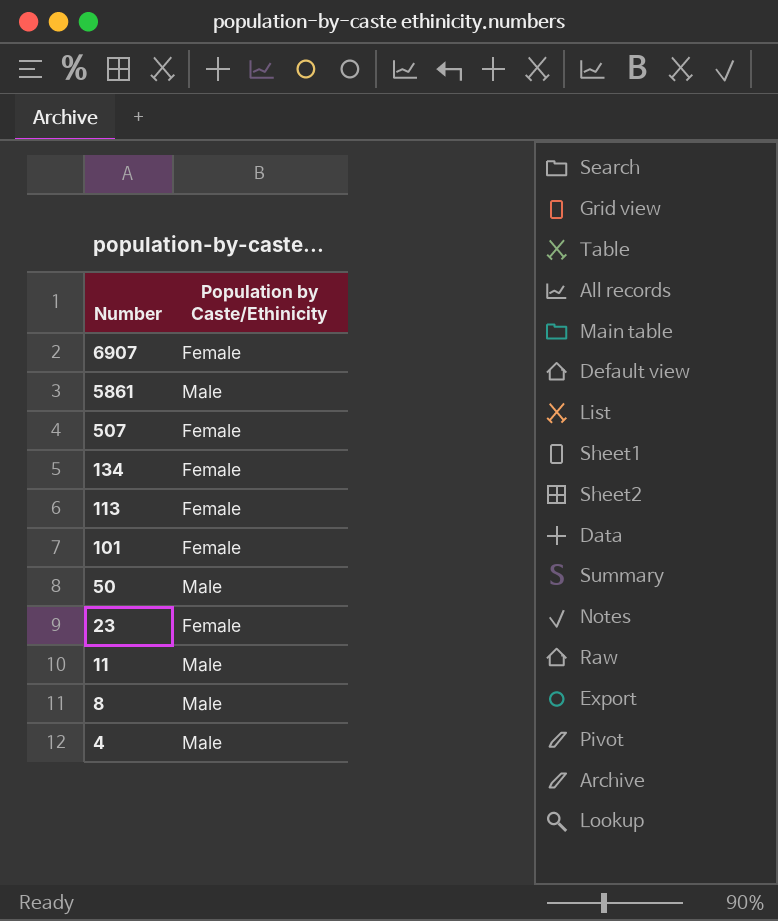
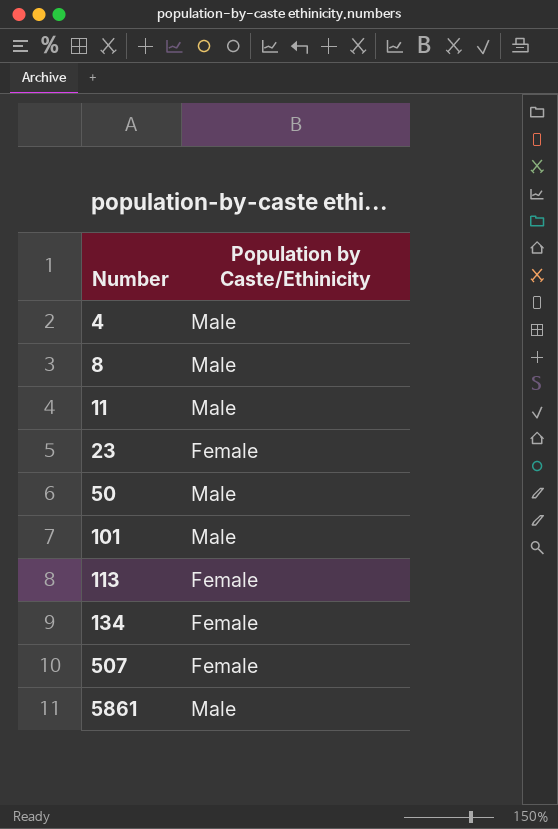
row order: Number descending -> Number ascending
row 6907: Female -> none
101 | Population by Caste/Ethinicity: Female -> Male

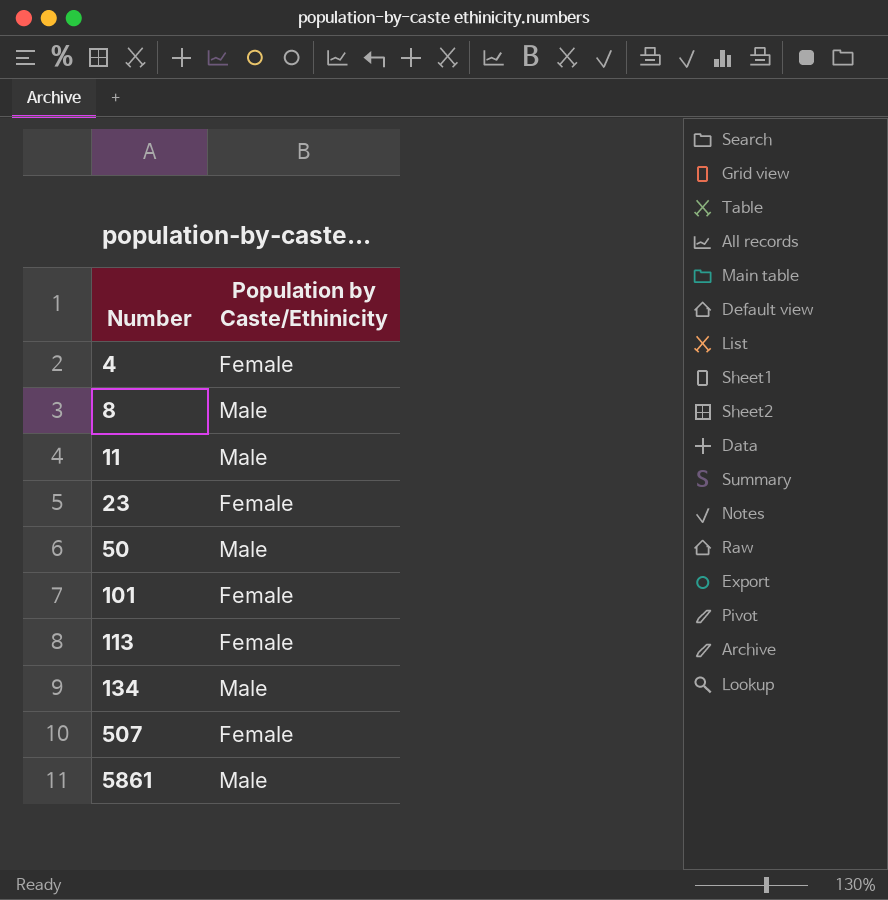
4 | Population by Caste/Ethinicity: Male -> Female
101 | Population by Caste/Ethinicity: Male -> Female
134 | Population by Caste/Ethinicity: Female -> Male

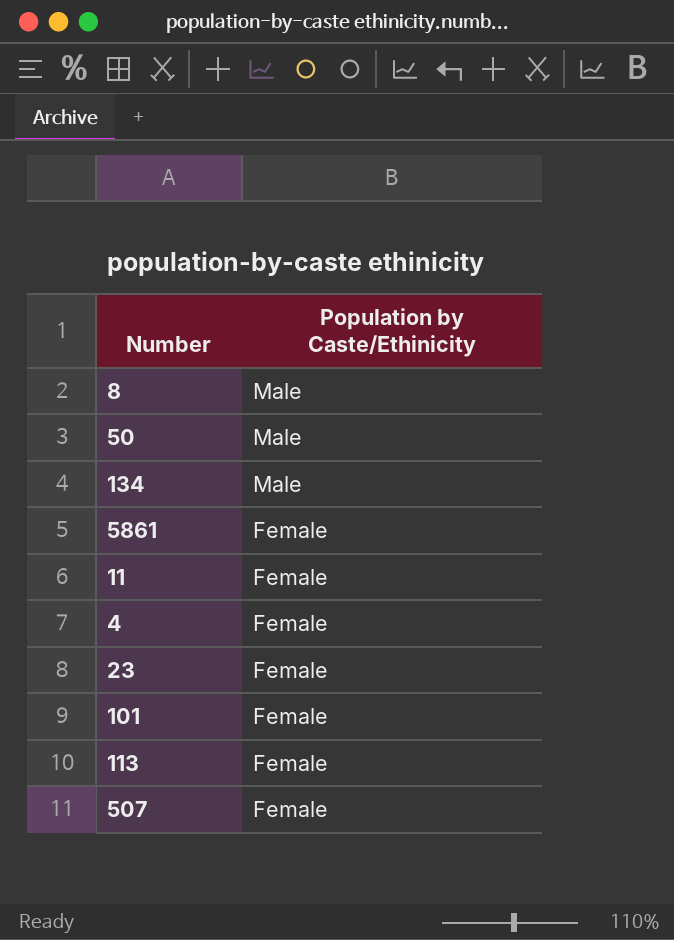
row order: Number ascending -> Population by Caste/Ethinicity descending
5861 | Population by Caste/Ethinicity: Male -> Female
11 | Population by Caste/Ethinicity: Male -> Female

